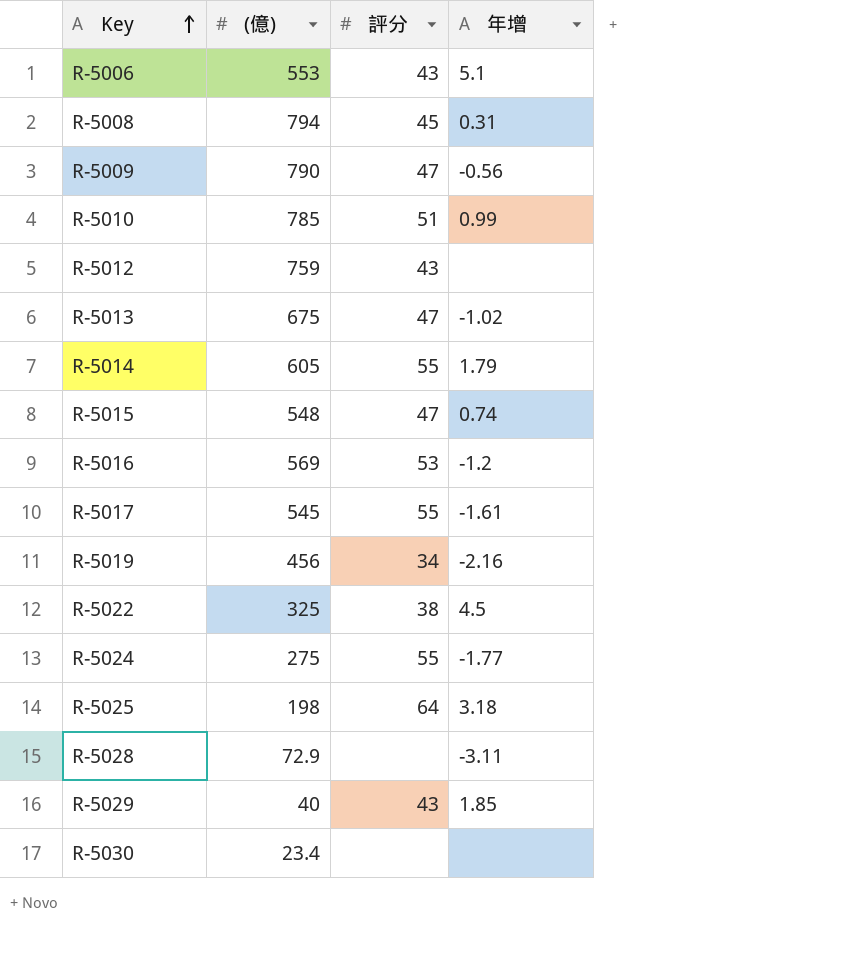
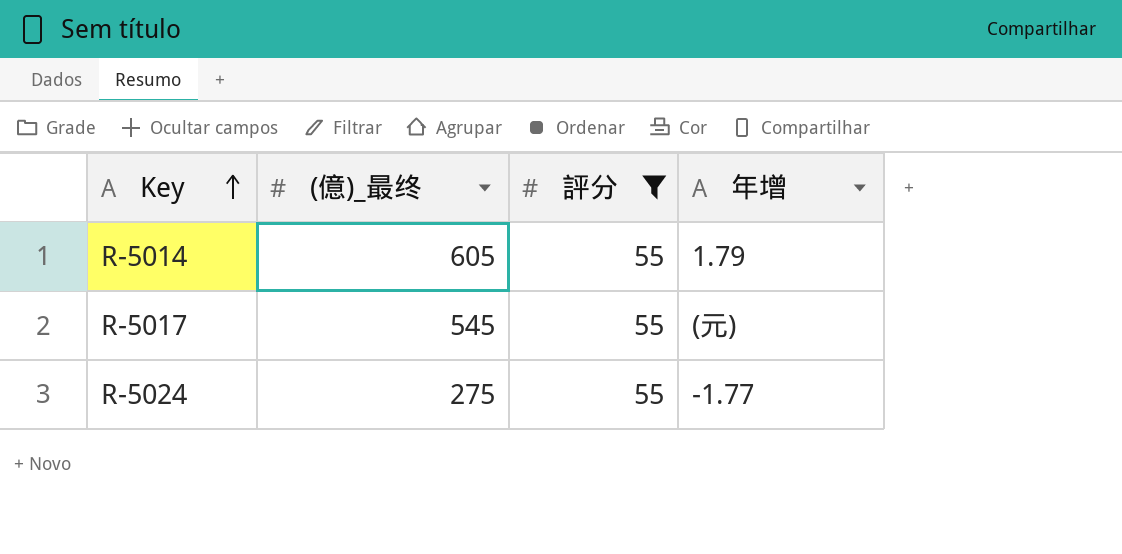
filter: none -> 評分 = 55
column name: (億) -> (億)_最终
R-5017 | 年增: -1.61 -> (元)

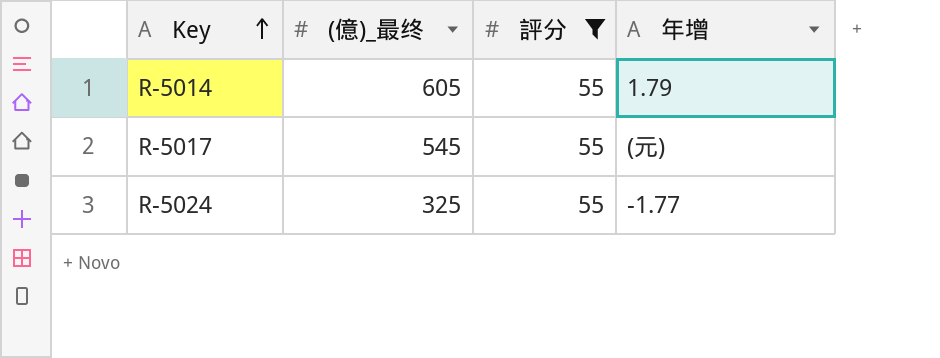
R-5024 | (億)_最终: 275 -> 325

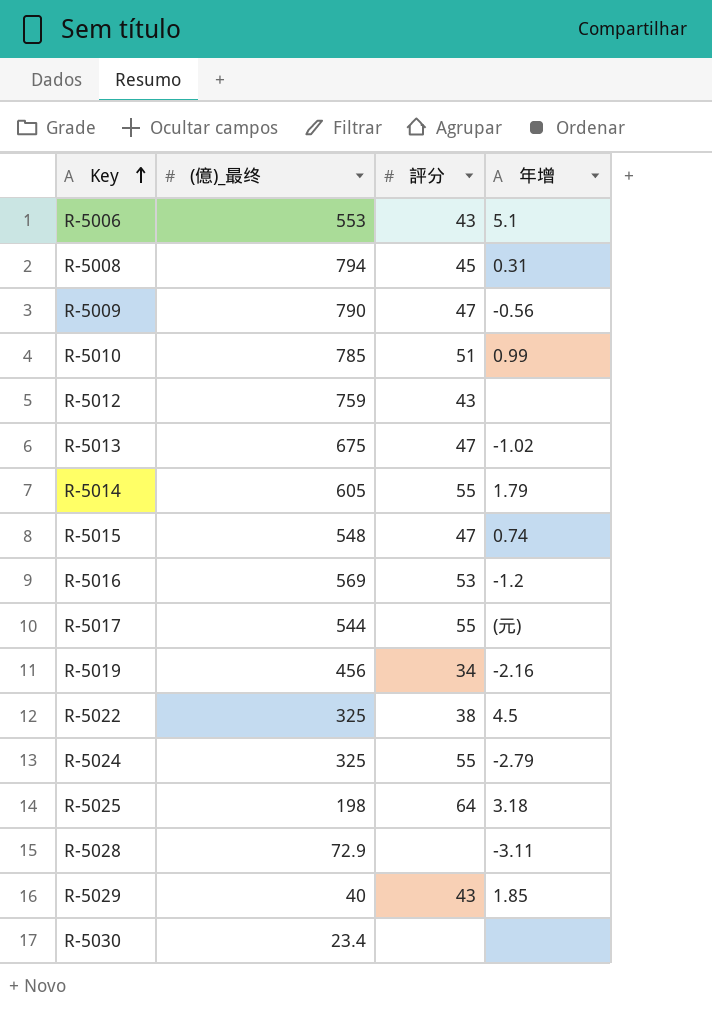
filter: 評分 = 55 -> none
R-5017 | (億)_最终: 545 -> 544
R-5024 | 年增: -1.77 -> -2.79

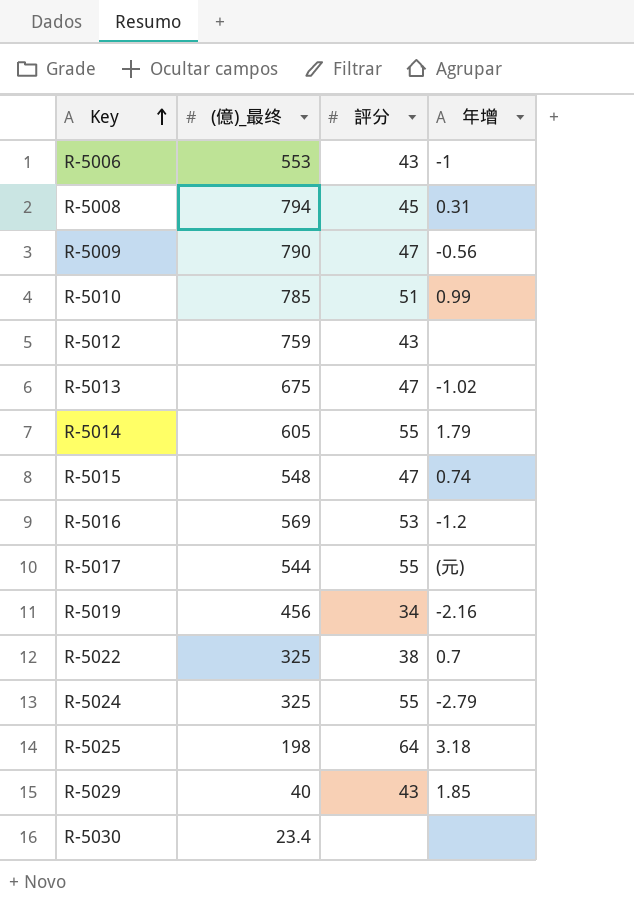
row R-5028: 72.9 | none | -3.11 -> none
R-5006 | 年增: 5.1 -> -1
R-5022 | 年增: 4.5 -> 0.7

